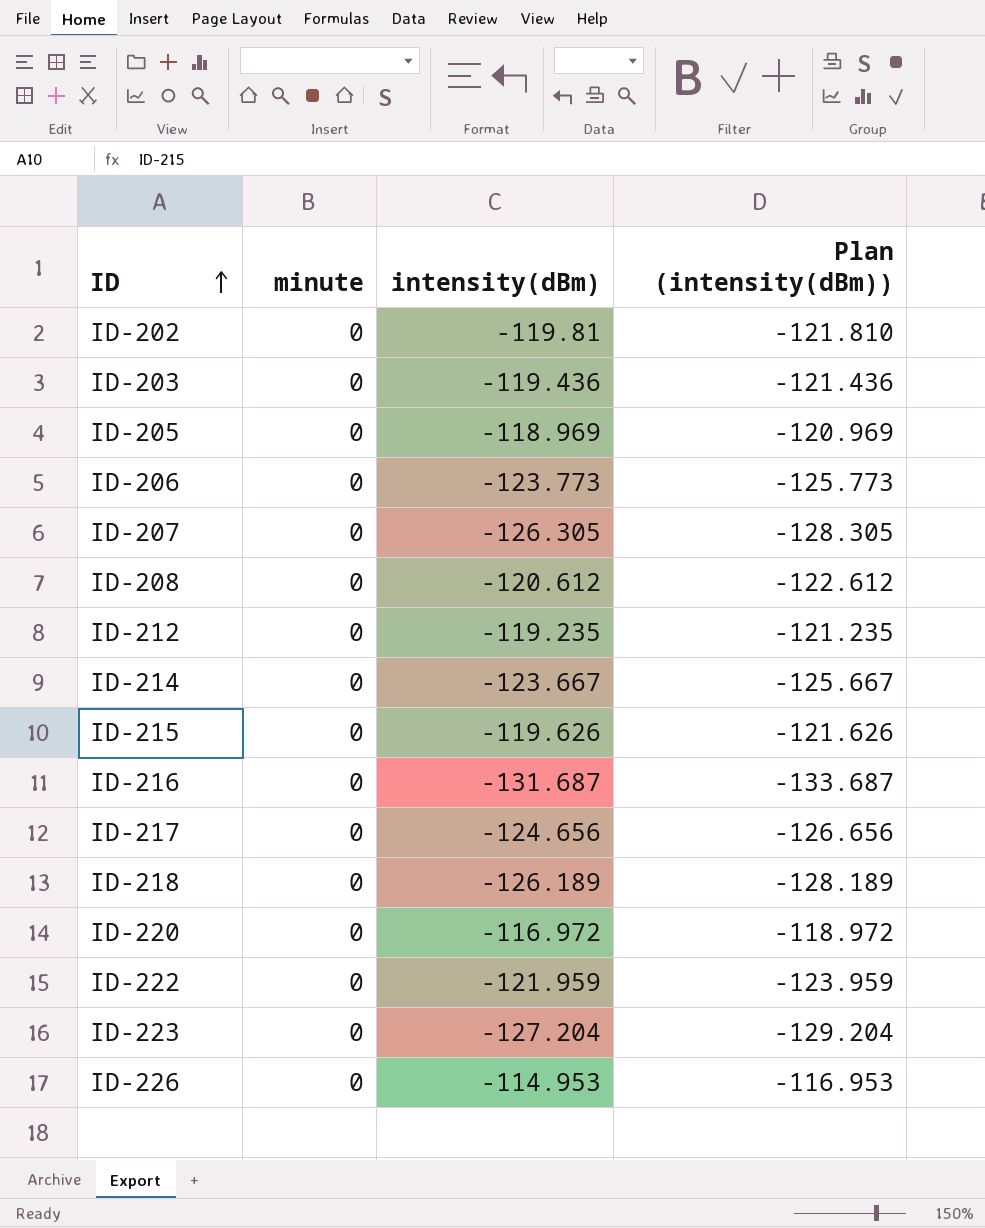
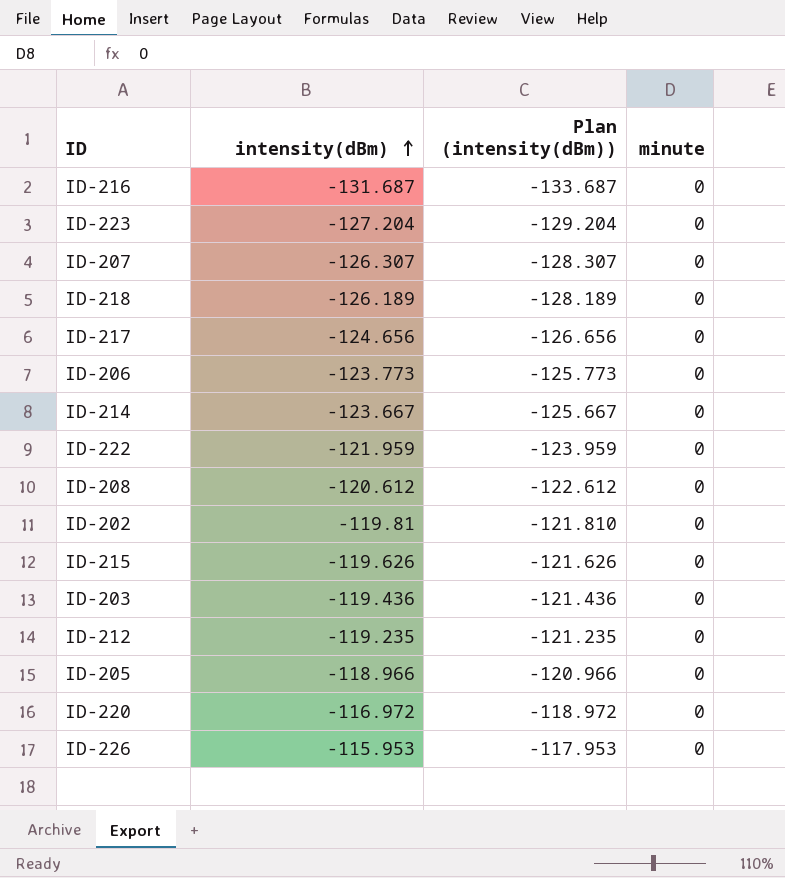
row order: ID ascending -> intensity(dBm) ascending
column minute | position: 2 -> 4
ID-207 | intensity(dBm): -126.305 -> -126.307
ID-207 | Plan (intensity(dBm)): -128.305 -> -128.307
ID-205 | intensity(dBm): -118.969 -> -118.966
ID-205 | Plan (intensity(dBm)): -120.969 -> -120.966
ID-226 | intensity(dBm): -114.953 -> -115.953
ID-226 | Plan (intensity(dBm)): -116.953 -> -117.953

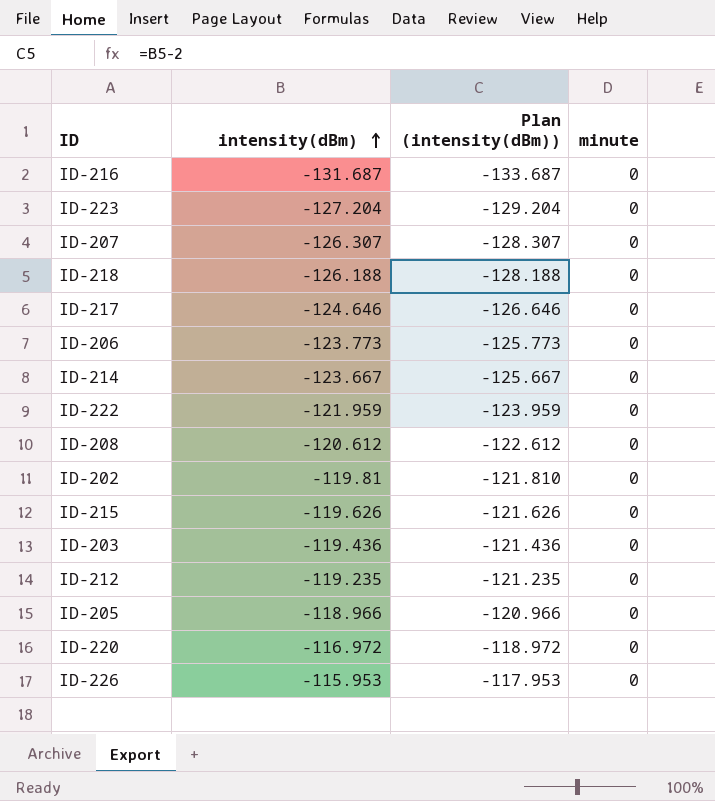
ID-218 | intensity(dBm): -126.189 -> -126.188
ID-218 | Plan (intensity(dBm)): -128.189 -> -128.188
ID-217 | intensity(dBm): -124.656 -> -124.646
ID-217 | Plan (intensity(dBm)): -126.656 -> -126.646

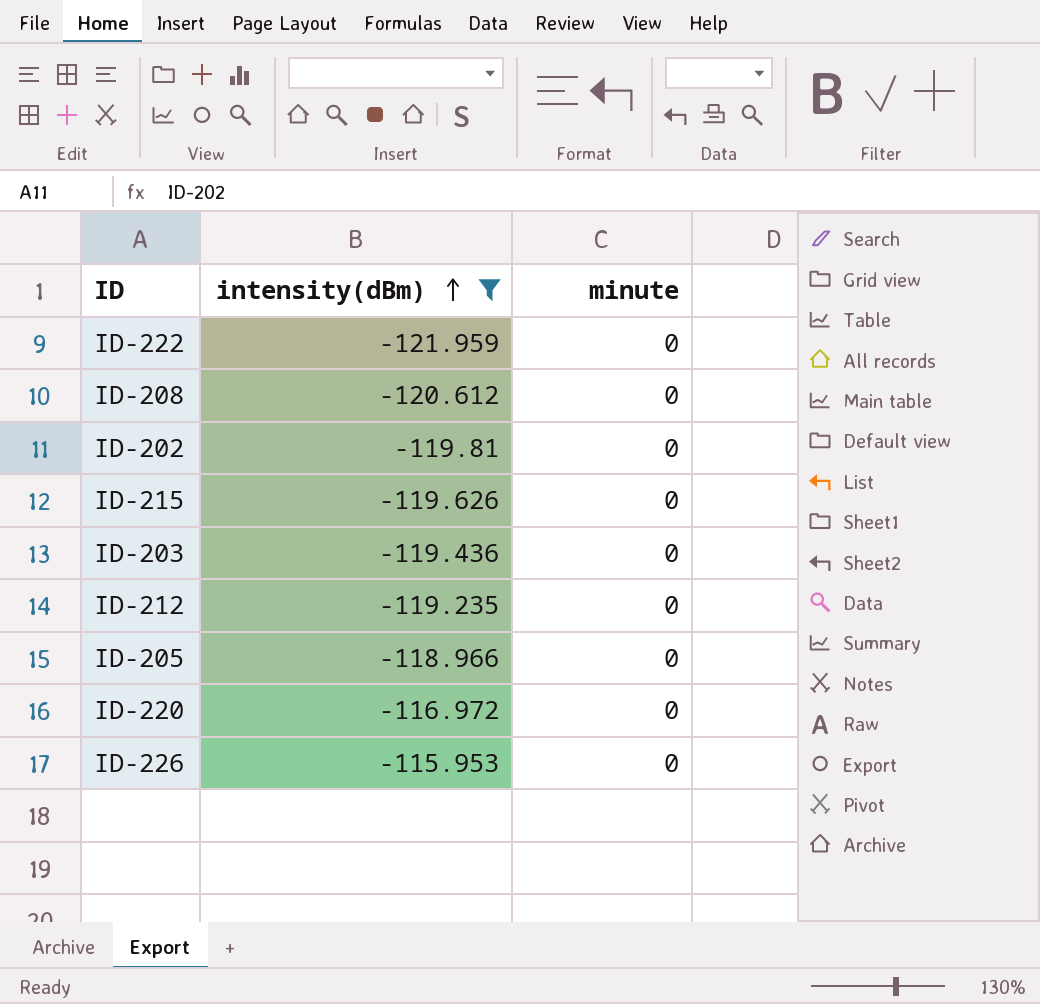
filter: none -> intensity(dBm) >= -121.959
column Plan (intensity(dBm)) | formula: [intensity(dBm)] - 2 -> none

